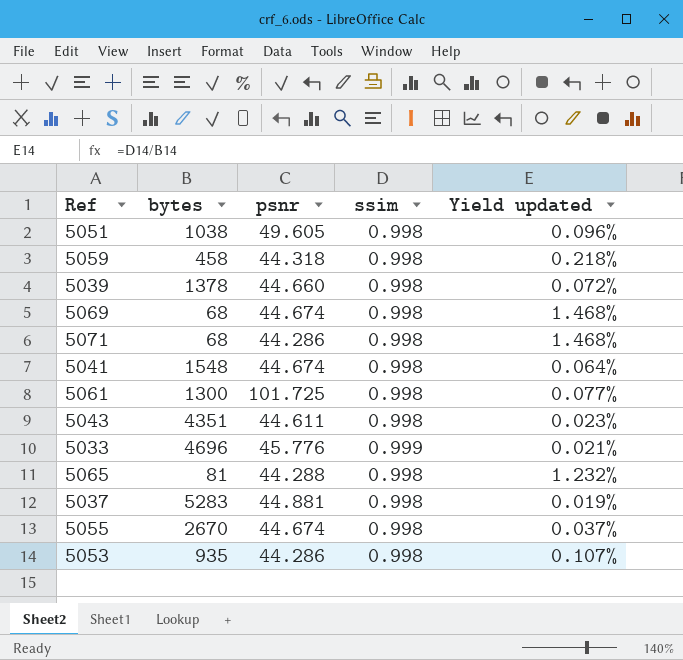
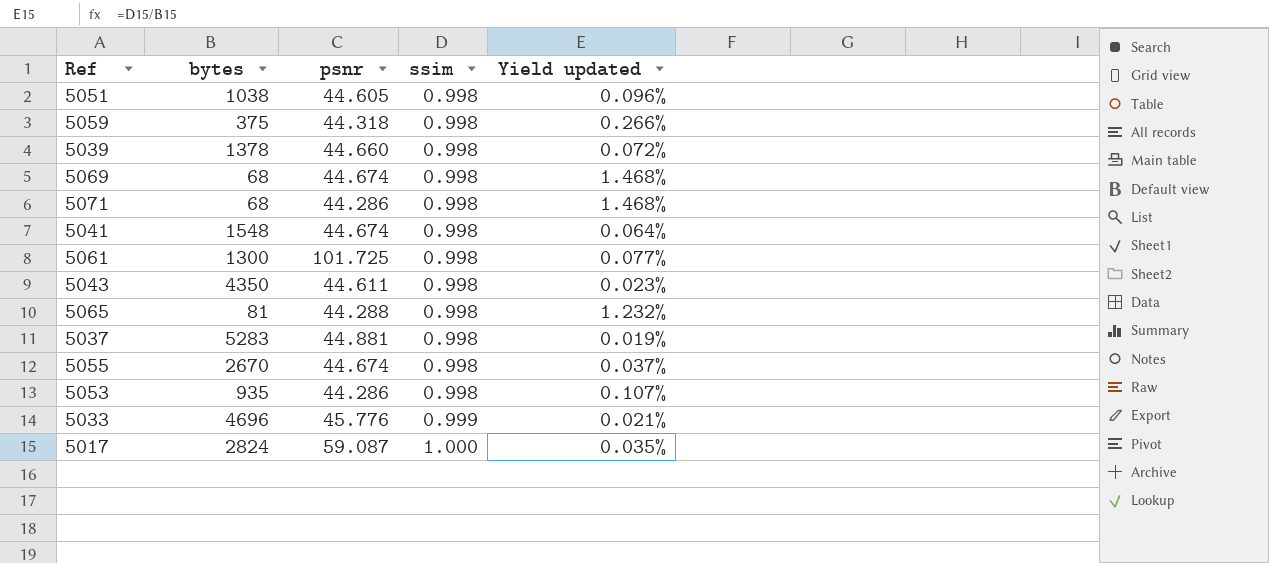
row order: none -> ssim ascending
5051 | psnr: 49.605 -> 44.605
5059 | bytes: 458 -> 375
5059 | Yield updated: 0.218% -> 0.266%
5043 | bytes: 4351 -> 4350
row 5017: none -> 2824 | 59.087 | 1.000 | 0.035%

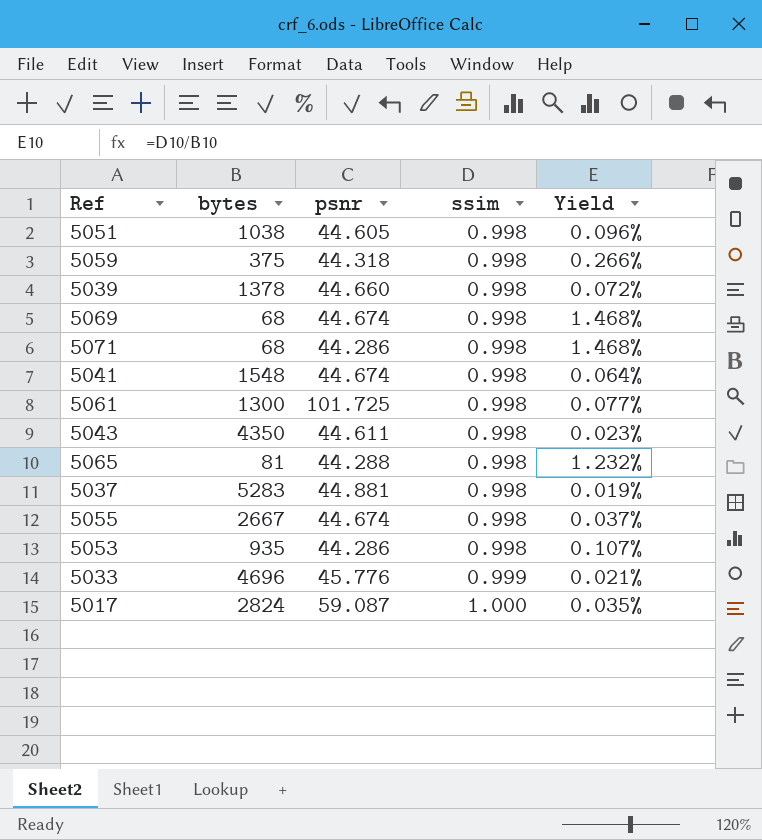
column name: Yield updated -> Yield
5055 | bytes: 2670 -> 2667

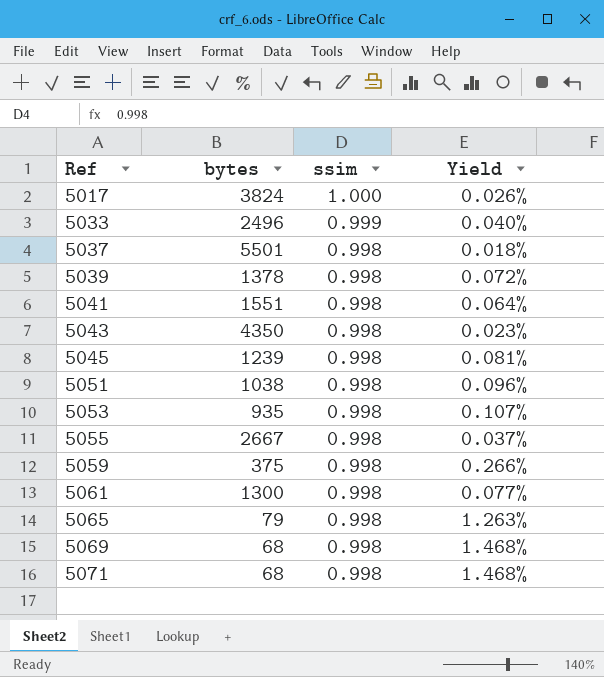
row order: ssim ascending -> Ref ascending
column psnr | position: 3 -> none
5017 | bytes: 2824 -> 3824
5017 | Yield: 0.035% -> 0.026%
5033 | bytes: 4696 -> 2496
5033 | Yield: 0.021% -> 0.040%
5037 | bytes: 5283 -> 5501
5037 | Yield: 0.019% -> 0.018%
5041 | bytes: 1548 -> 1551
row 5045: none -> 1239 | 0.998 | 0.081%
5065 | bytes: 81 -> 79
5065 | Yield: 1.232% -> 1.263%

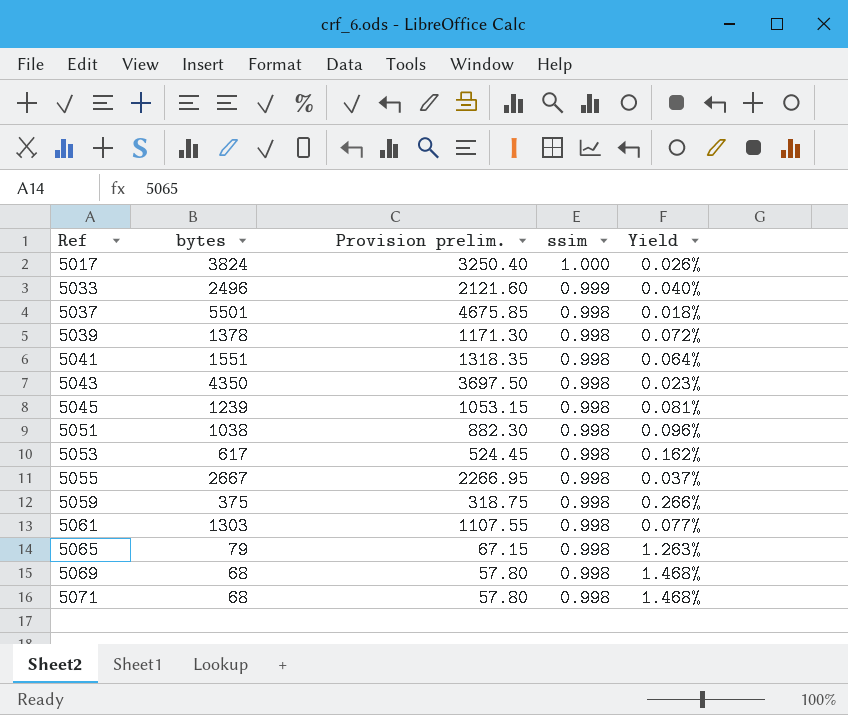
column Provision prelim. | formula: none -> [bytes] * 0.85
5053 | bytes: 935 -> 617
5053 | Yield: 0.107% -> 0.162%
5061 | bytes: 1300 -> 1303

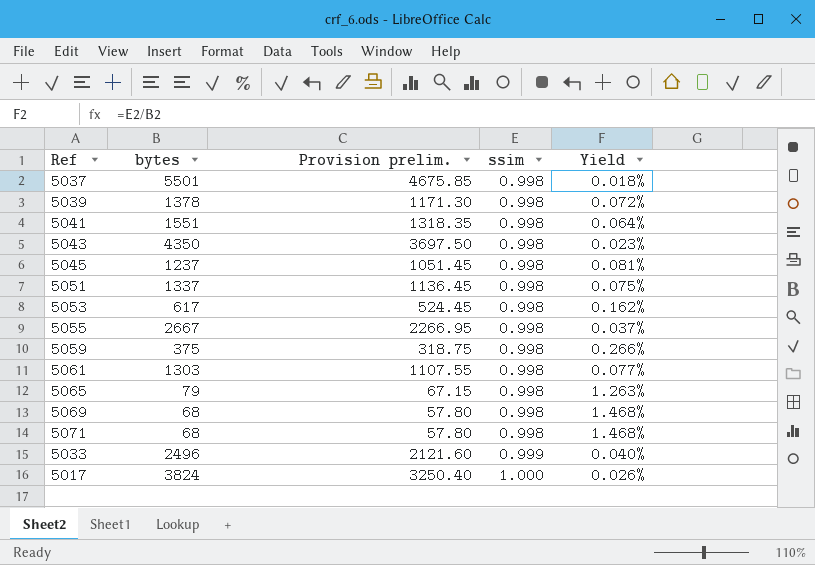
row order: Ref ascending -> ssim ascending
5045 | bytes: 1239 -> 1237
5045 | Provision prelim.: 1053.15 -> 1051.45
5051 | bytes: 1038 -> 1337
5051 | Provision prelim.: 882.30 -> 1136.45
5051 | Yield: 0.096% -> 0.075%

